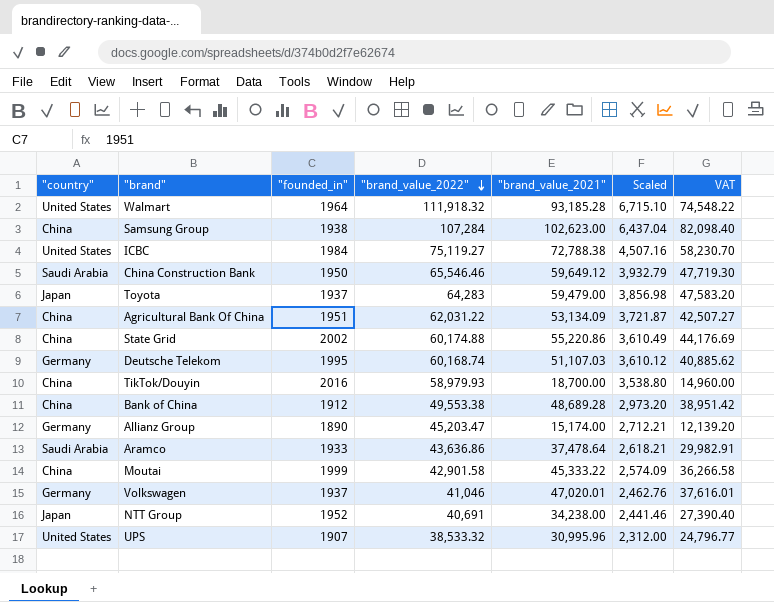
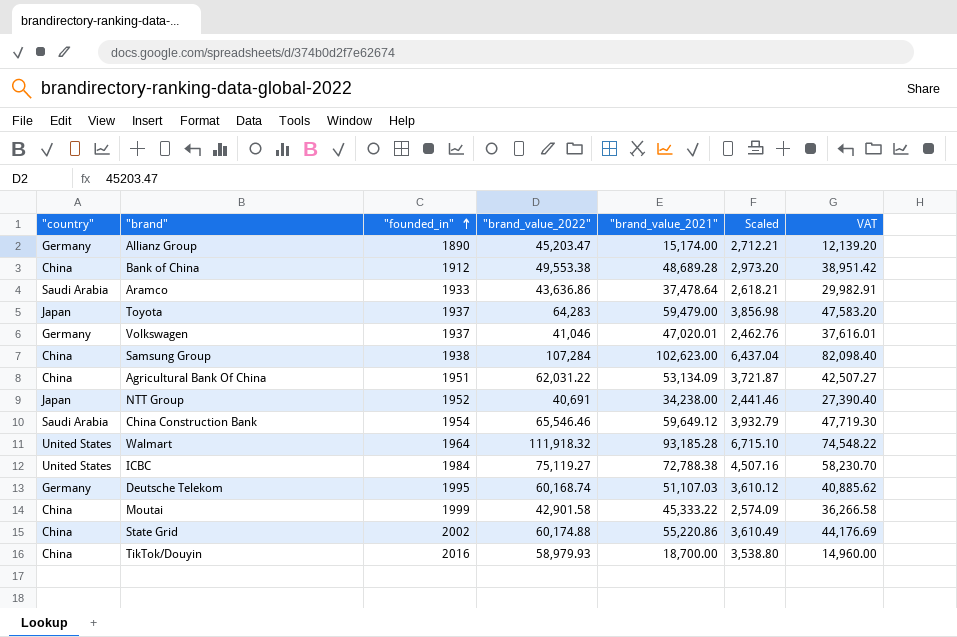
row order: "brand_value_2022" descending -> "founded_in" ascending
row UPS: United States | 1907 | 38,533.32 | 30,995.96 | 2,312.00 | 24,796.77 -> none
China Construction Bank | "founded_in": 1950 -> 1954

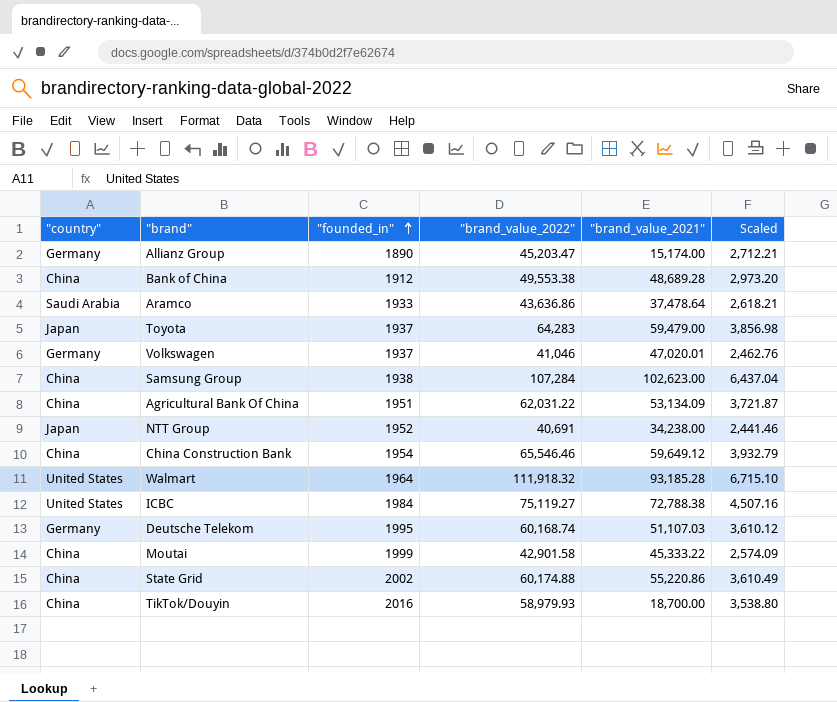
column VAT | formula: ["brand_value_2021"] * 0.8 -> none
China Construction Bank | "country": Saudi Arabia -> China

